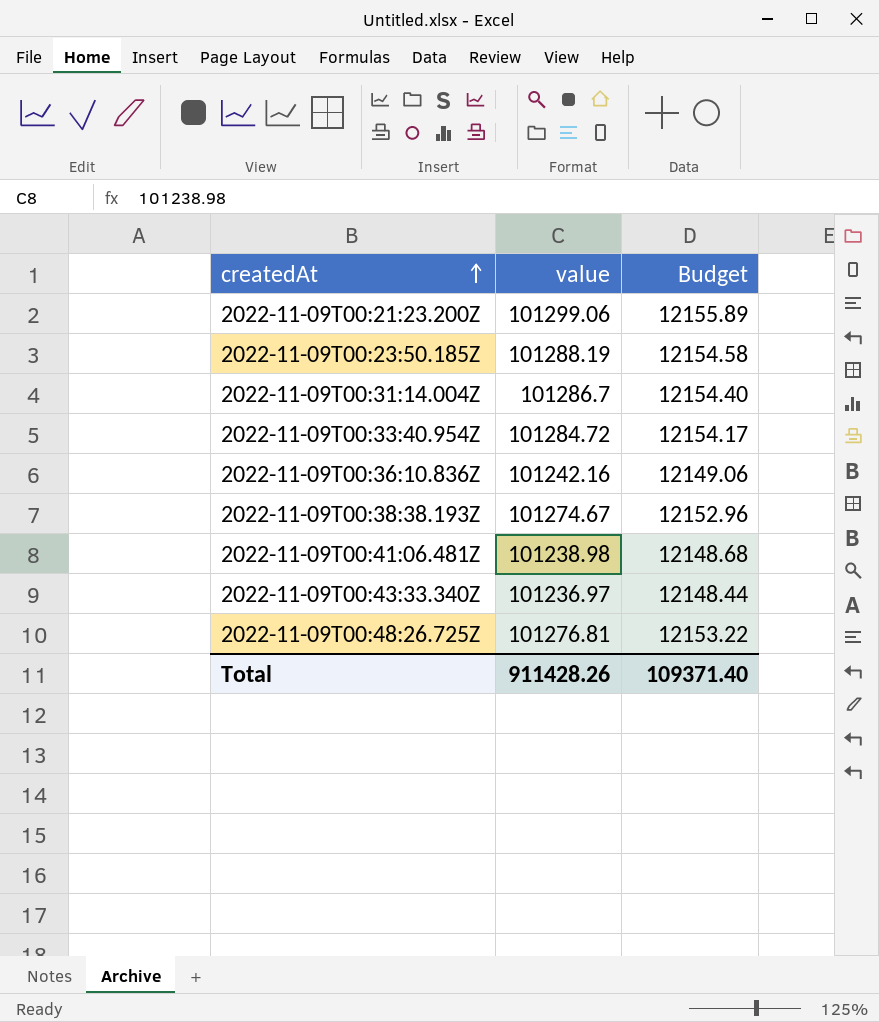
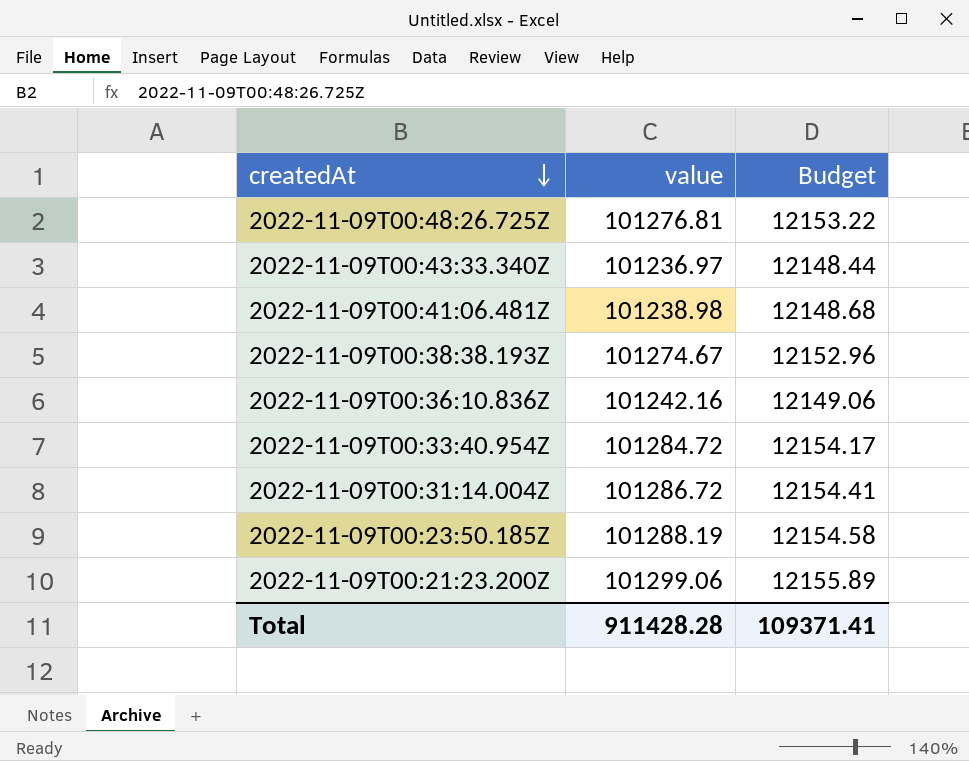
row order: createdAt ascending -> createdAt descending
2022-11-09T00:31:14.004Z | value: 101286.7 -> 101286.72
2022-11-09T00:31:14.004Z | Budget: 12154.40 -> 12154.41
Total | value: 911428.26 -> 911428.28
Total | Budget: 109371.40 -> 109371.41

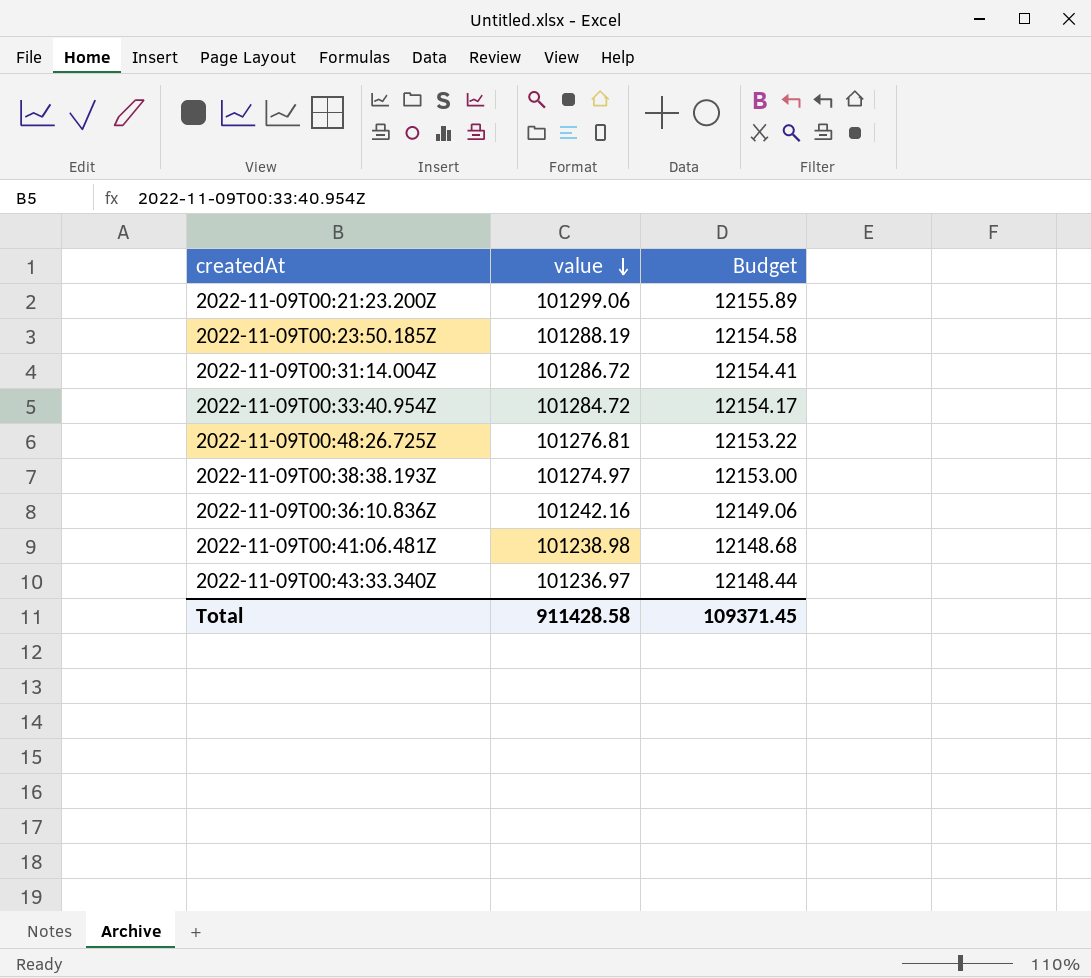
row order: createdAt descending -> value descending
2022-11-09T00:38:38.193Z | value: 101274.67 -> 101274.97
2022-11-09T00:38:38.193Z | Budget: 12152.96 -> 12153.00
Total | value: 911428.28 -> 911428.58
Total | Budget: 109371.41 -> 109371.45

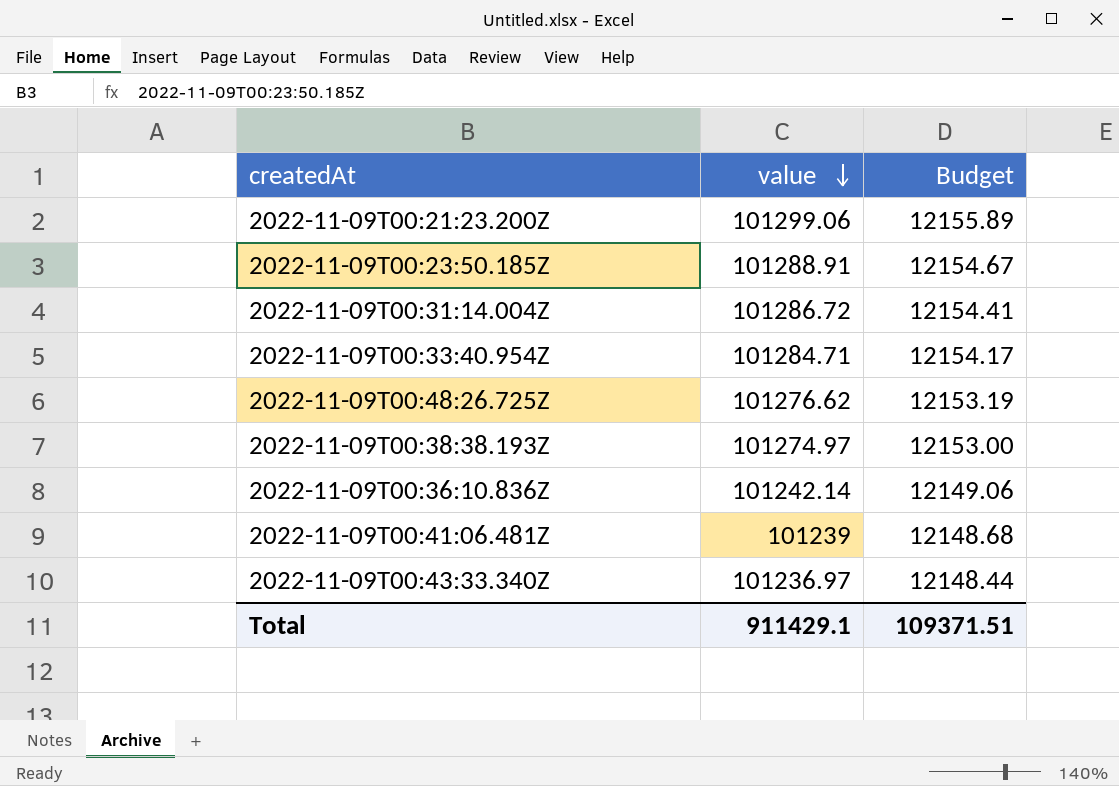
2022-11-09T00:23:50.185Z | value: 101288.19 -> 101288.91
2022-11-09T00:23:50.185Z | Budget: 12154.58 -> 12154.67
2022-11-09T00:33:40.954Z | value: 101284.72 -> 101284.71
2022-11-09T00:48:26.725Z | value: 101276.81 -> 101276.62
2022-11-09T00:48:26.725Z | Budget: 12153.22 -> 12153.19
2022-11-09T00:36:10.836Z | value: 101242.16 -> 101242.14
2022-11-09T00:41:06.481Z | value: 101238.98 -> 101239
Total | value: 911428.58 -> 911429.1
Total | Budget: 109371.45 -> 109371.51

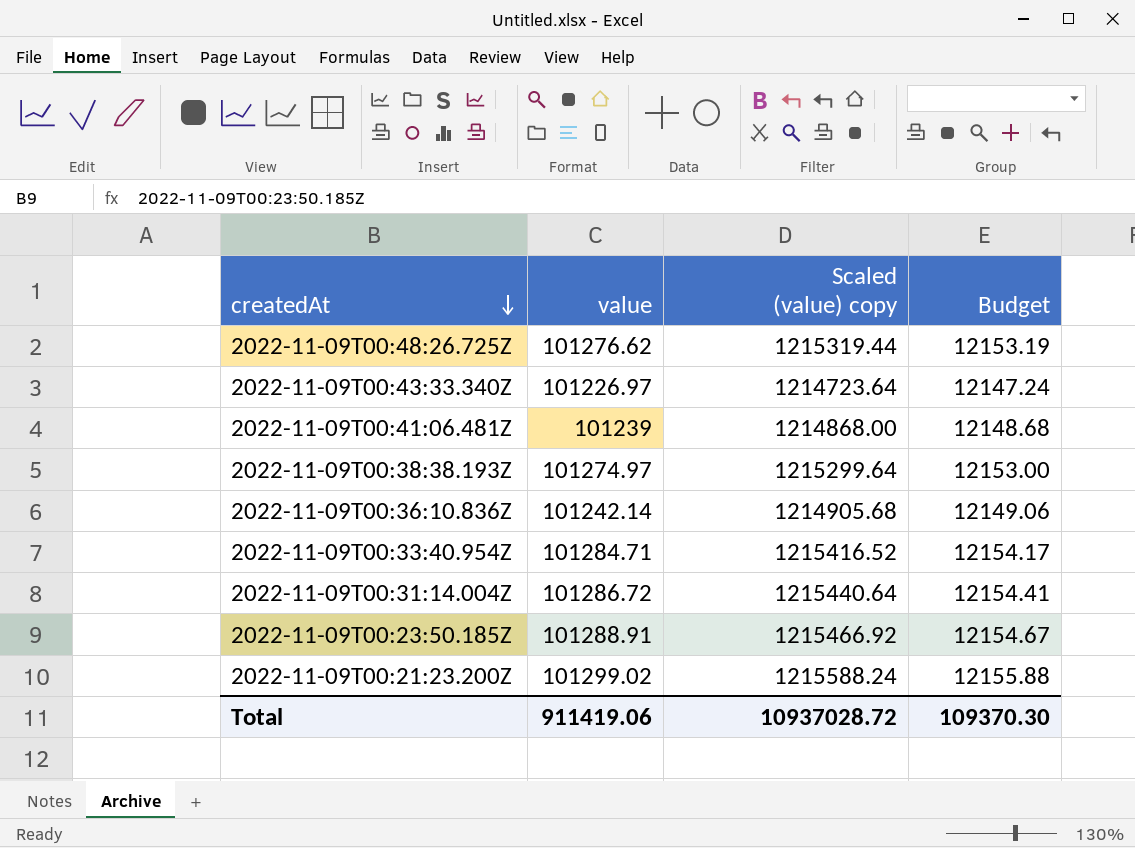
row order: value descending -> createdAt descending
column Scaled (value) copy | formula: none -> [value] * 12
2022-11-09T00:43:33.340Z | value: 101236.97 -> 101226.97
2022-11-09T00:43:33.340Z | Budget: 12148.44 -> 12147.24
2022-11-09T00:21:23.200Z | value: 101299.06 -> 101299.02
2022-11-09T00:21:23.200Z | Budget: 12155.89 -> 12155.88
Total | value: 911429.1 -> 911419.06
Total | Budget: 109371.51 -> 109370.30

